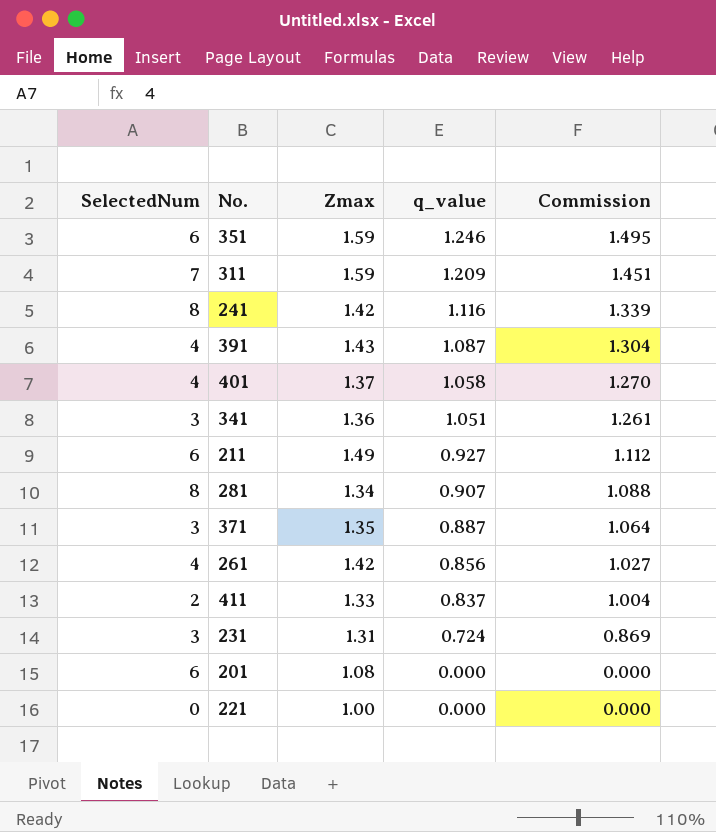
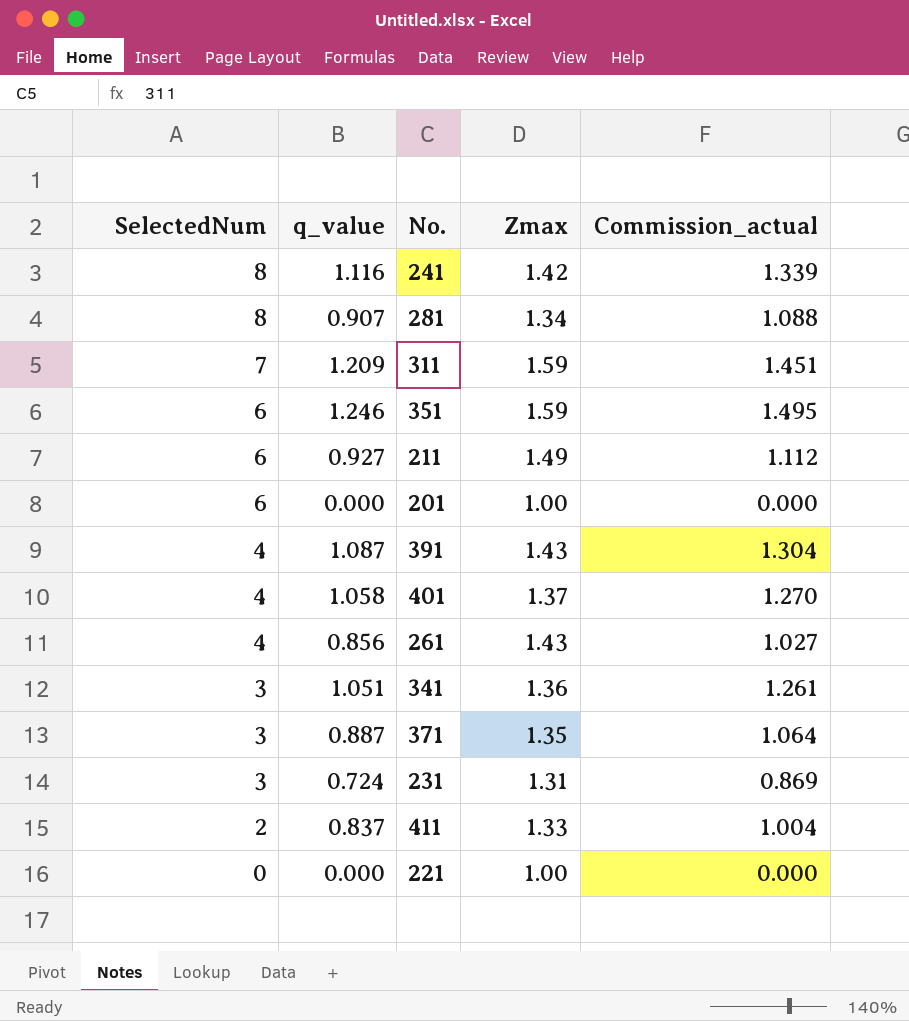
row order: q_value descending -> SelectedNum descending
column q_value | position: 4 -> 2
column name: Commission -> Commission_actual
201 | Zmax: 1.08 -> 1.00
261 | Zmax: 1.42 -> 1.43

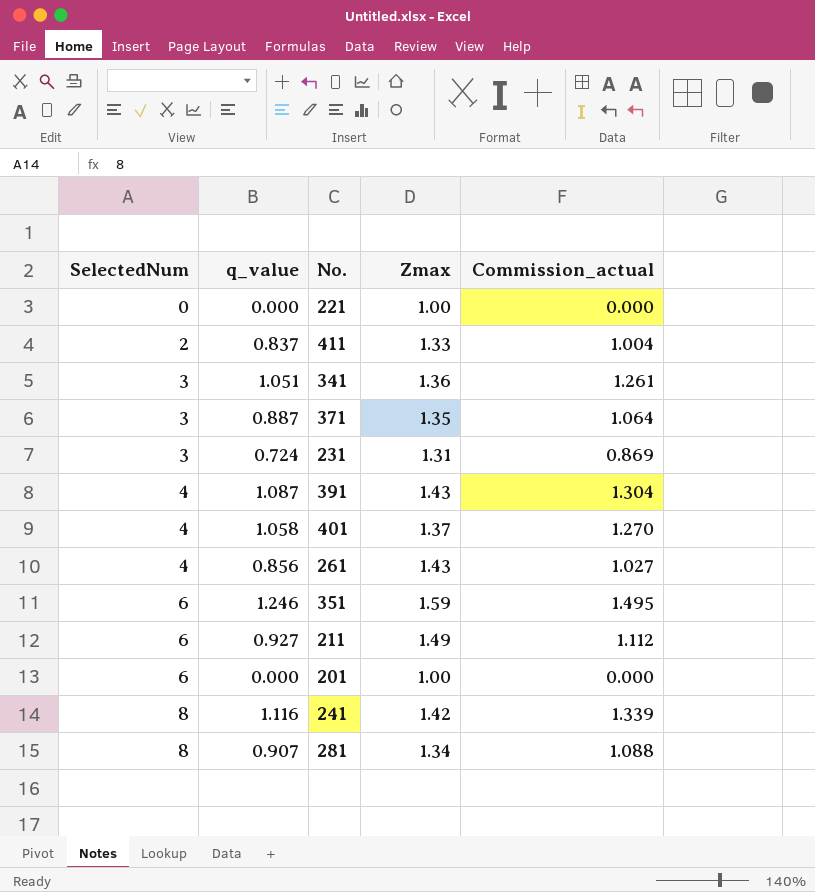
row order: SelectedNum descending -> SelectedNum ascending
row 311: 7 | 1.209 | 1.59 | 1.451 -> none

